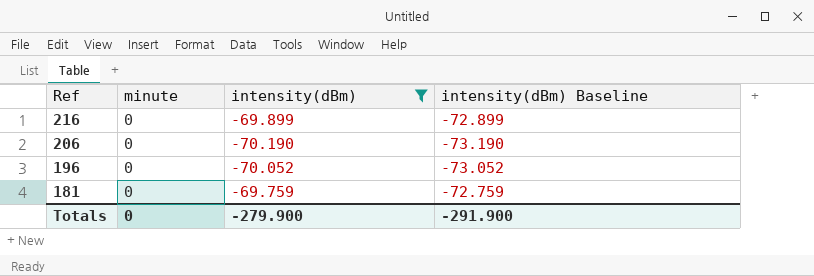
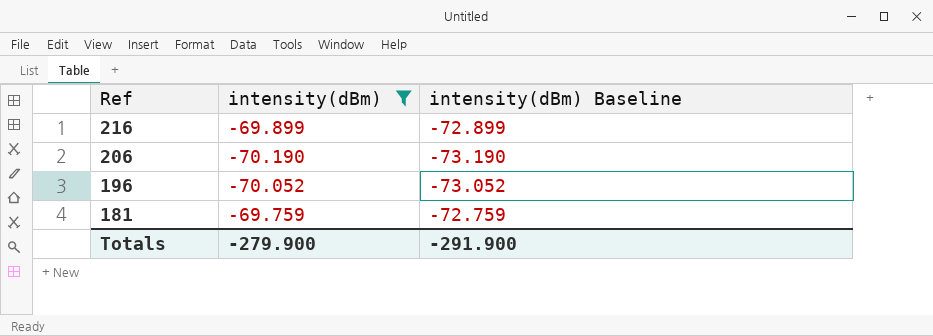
column minute | position: 2 -> none

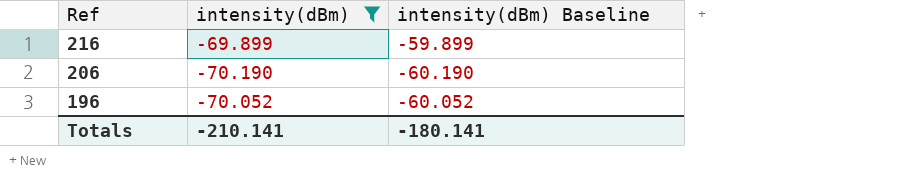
column intensity(dBm) Baseline | formula: [intensity(dBm)] - 3 -> [intensity(dBm)] + 10
row 181: -69.759 | -72.759 -> none
Totals | intensity(dBm): -279.900 -> -210.141
Totals | intensity(dBm) Baseline: -291.900 -> -180.141

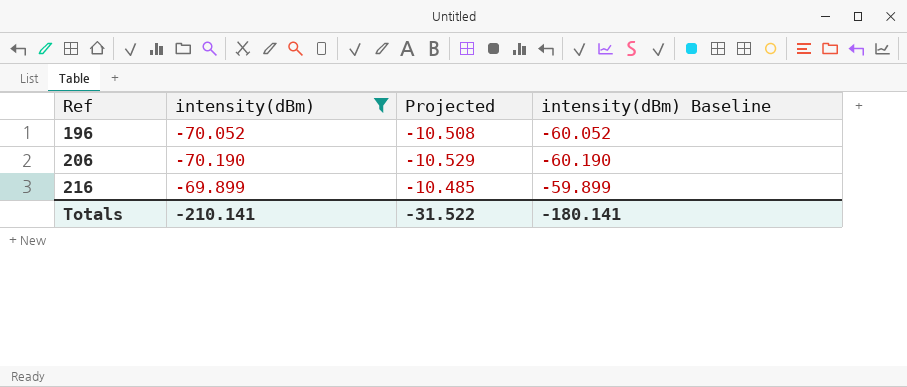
row order: Ref descending -> Ref ascending
column Projected | formula: none -> [intensity(dBm)] * 0.15

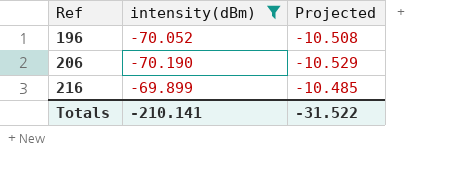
column intensity(dBm) Baseline | formula: [intensity(dBm)] + 10 -> none

